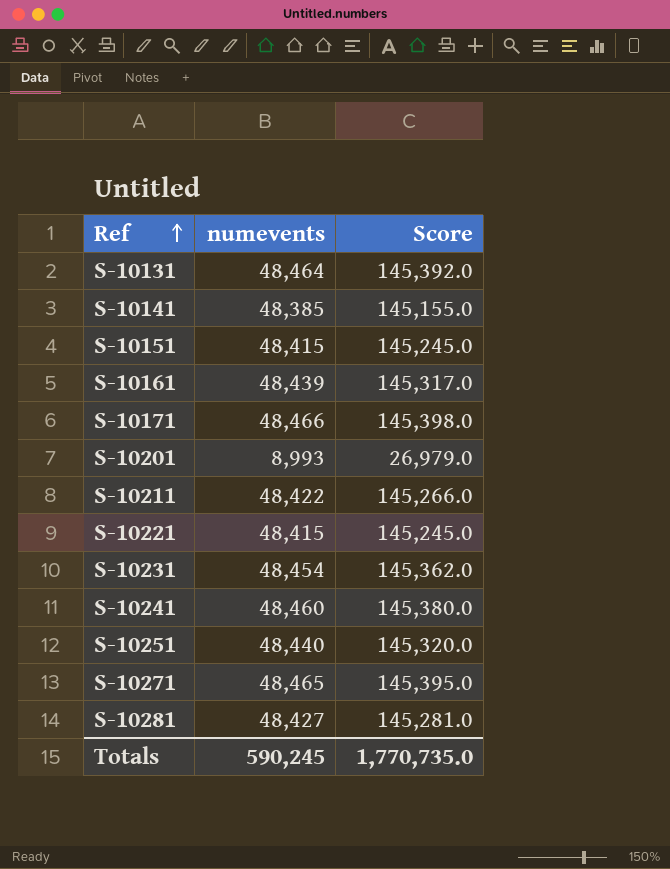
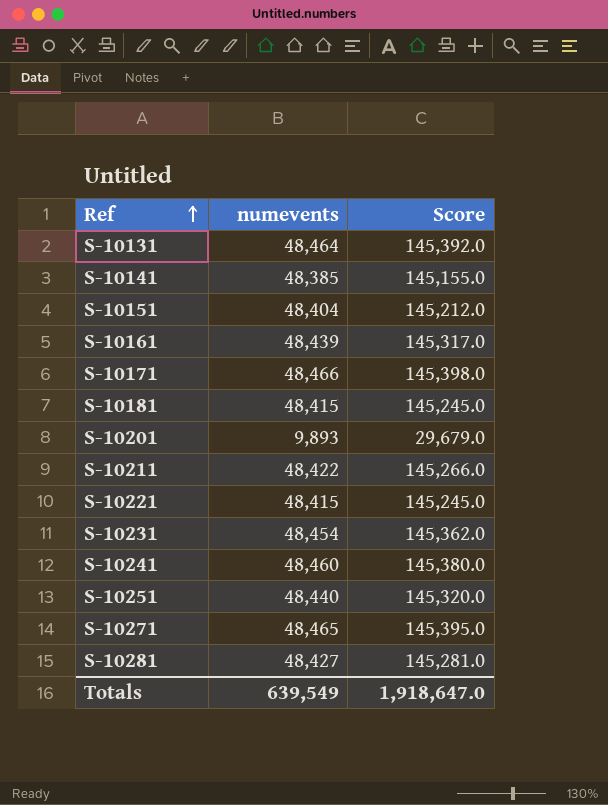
S-10151 | numevents: 48,415 -> 48,404
S-10151 | Score: 145,245.0 -> 145,212.0
row S-10181: none -> 48,415 | 145,245.0
S-10201 | numevents: 8,993 -> 9,893
S-10201 | Score: 26,979.0 -> 29,679.0
Totals | numevents: 590,245 -> 639,549
Totals | Score: 1,770,735.0 -> 1,918,647.0

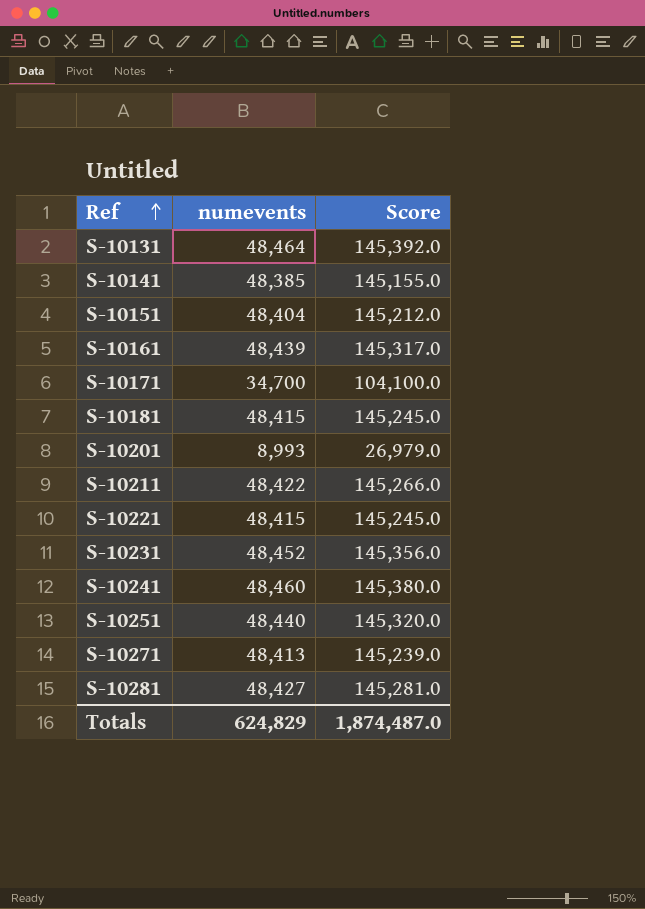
S-10171 | numevents: 48,466 -> 34,700
S-10171 | Score: 145,398.0 -> 104,100.0
S-10201 | numevents: 9,893 -> 8,993
S-10201 | Score: 29,679.0 -> 26,979.0
S-10231 | numevents: 48,454 -> 48,452
S-10231 | Score: 145,362.0 -> 145,356.0
S-10271 | numevents: 48,465 -> 48,413
S-10271 | Score: 145,395.0 -> 145,239.0
Totals | numevents: 639,549 -> 624,829
Totals | Score: 1,918,647.0 -> 1,874,487.0

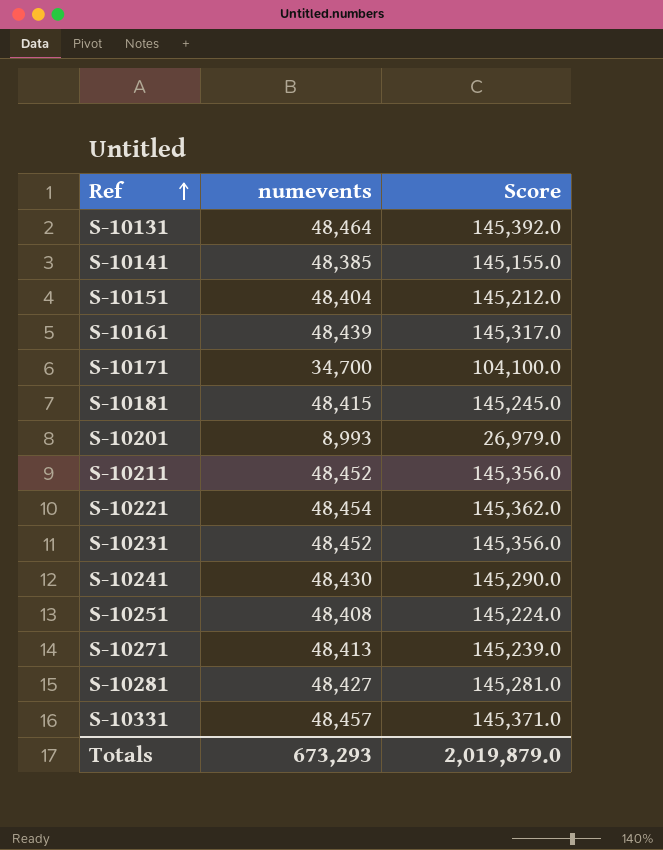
S-10211 | numevents: 48,422 -> 48,452
S-10211 | Score: 145,266.0 -> 145,356.0
S-10221 | numevents: 48,415 -> 48,454
S-10221 | Score: 145,245.0 -> 145,362.0
S-10241 | numevents: 48,460 -> 48,430
S-10241 | Score: 145,380.0 -> 145,290.0
S-10251 | numevents: 48,440 -> 48,408
S-10251 | Score: 145,320.0 -> 145,224.0
row S-10331: none -> 48,457 | 145,371.0
Totals | numevents: 624,829 -> 673,293
Totals | Score: 1,874,487.0 -> 2,019,879.0

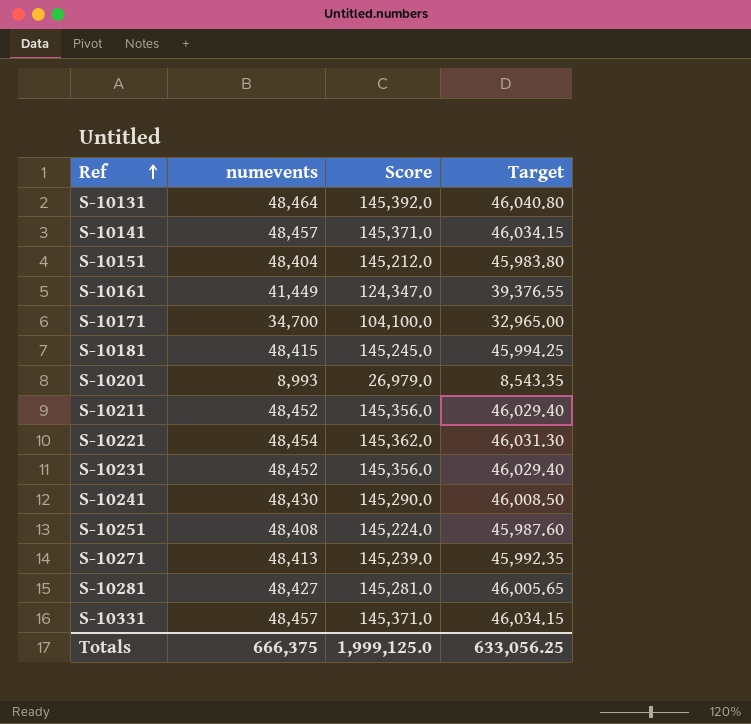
column Target | formula: none -> [numevents] * 0.95
S-10141 | numevents: 48,385 -> 48,457
S-10141 | Score: 145,155.0 -> 145,371.0
S-10161 | numevents: 48,439 -> 41,449
S-10161 | Score: 145,317.0 -> 124,347.0
Totals | numevents: 673,293 -> 666,375
Totals | Score: 2,019,879.0 -> 1,999,125.0

